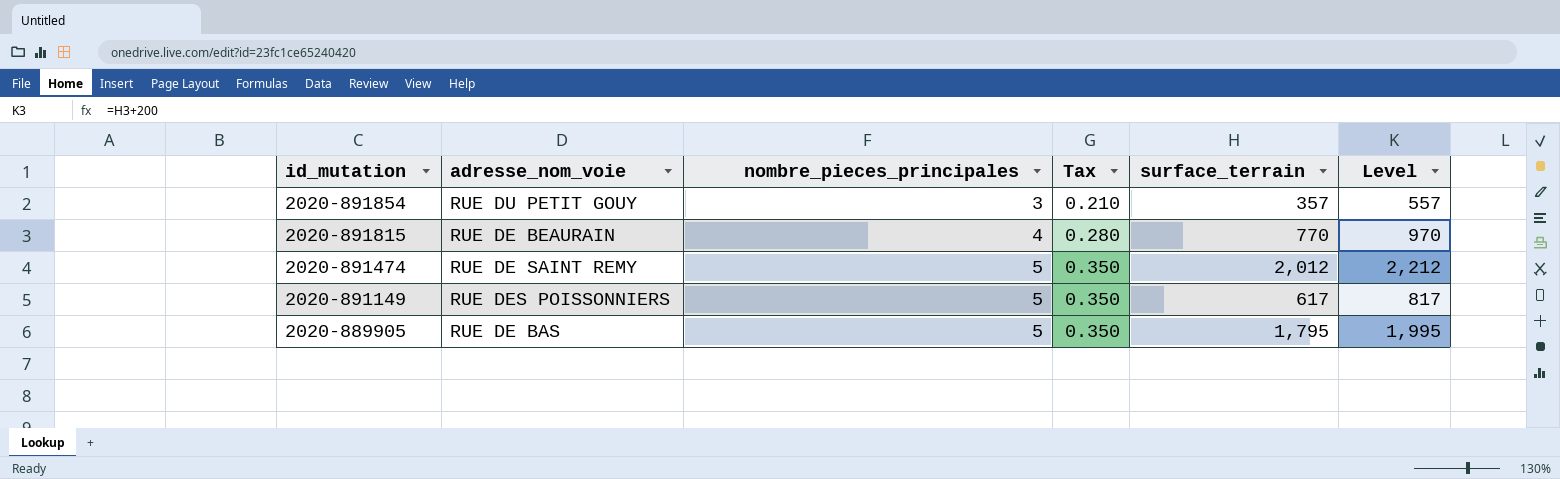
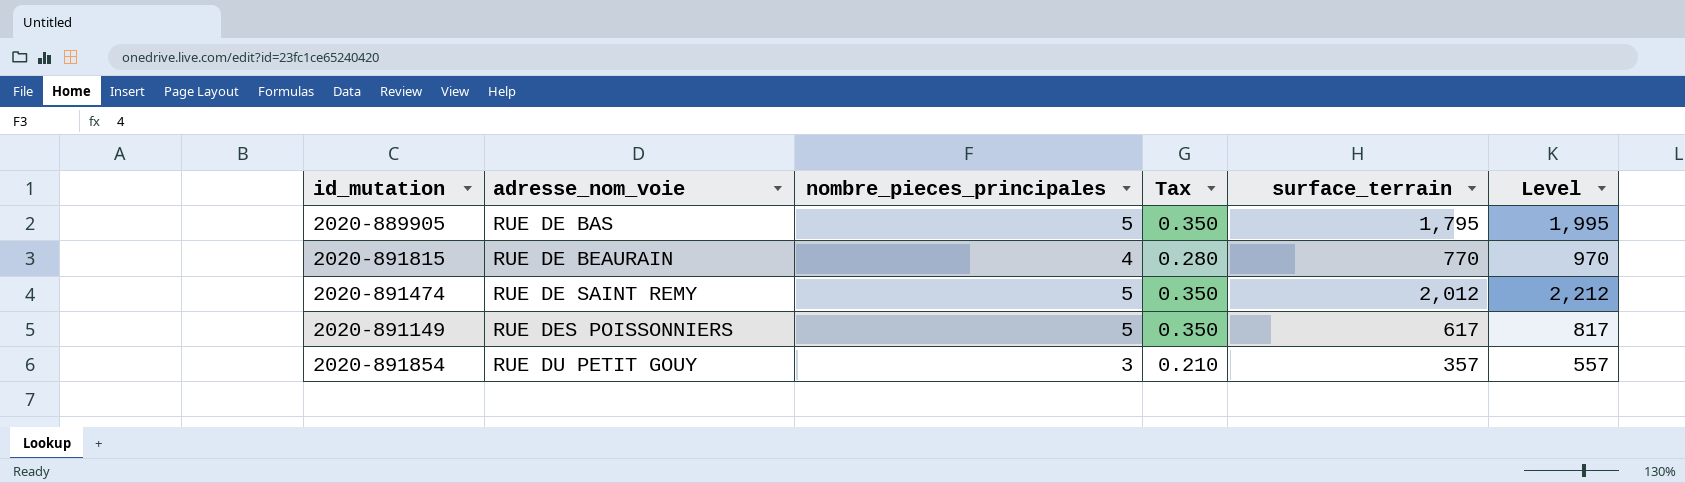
row order: id_mutation descending -> adresse_nom_voie ascending

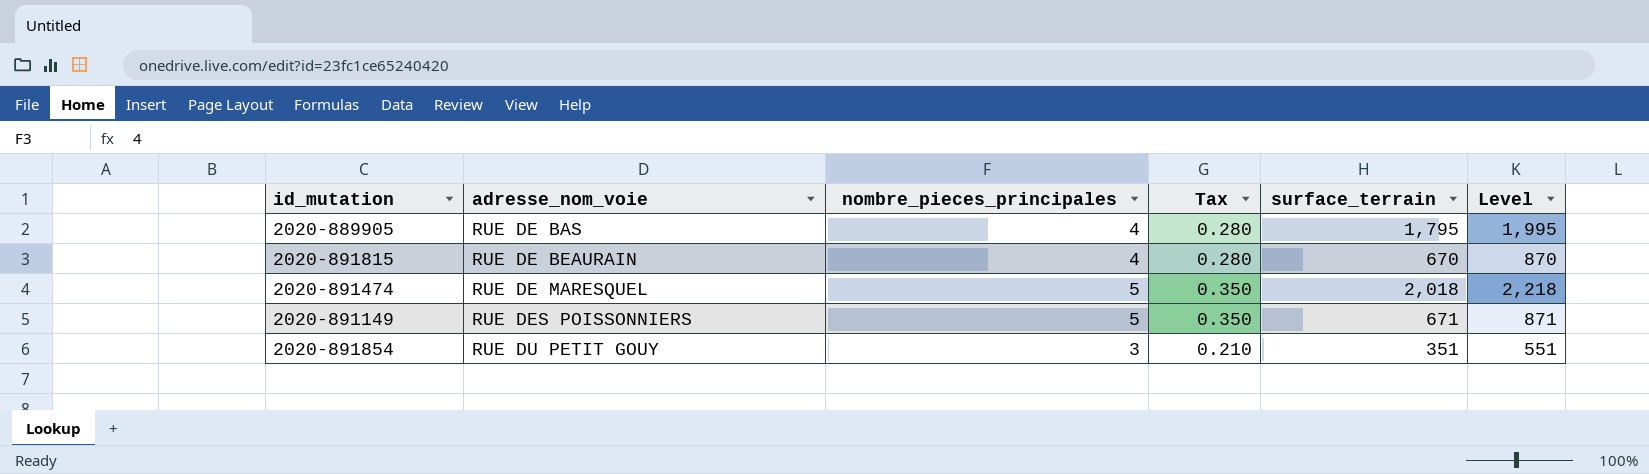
2020-889905 | nombre_pieces_principales: 5 -> 4
2020-889905 | Tax: 0.350 -> 0.280
2020-891815 | surface_terrain: 770 -> 670
2020-891815 | Level: 970 -> 870
2020-891474 | adresse_nom_voie: RUE DE SAINT REMY -> RUE DE MARESQUEL
2020-891474 | surface_terrain: 2,012 -> 2,018
2020-891474 | Level: 2,212 -> 2,218
2020-891149 | surface_terrain: 617 -> 671
2020-891149 | Level: 817 -> 871
2020-891854 | surface_terrain: 357 -> 351
2020-891854 | Level: 557 -> 551

